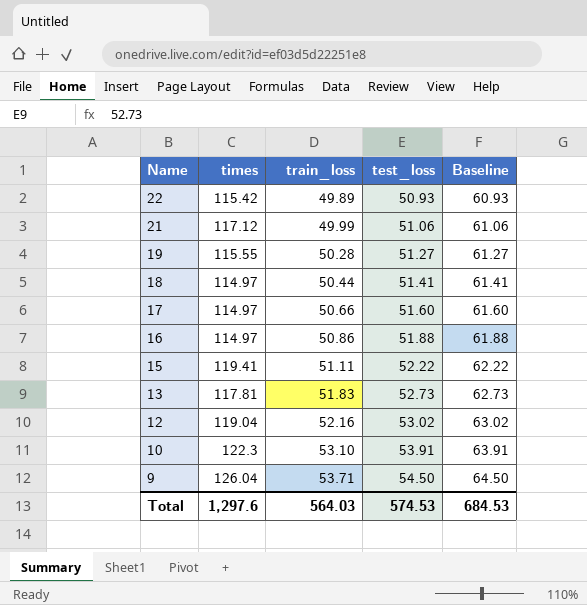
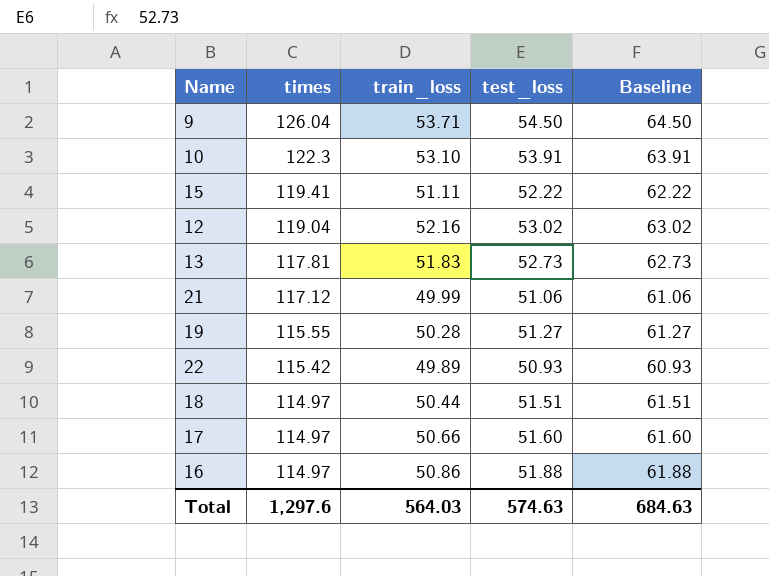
row order: Name descending -> times descending
18 | test_loss: 51.41 -> 51.51
18 | Baseline: 61.41 -> 61.51
Total | test_loss: 574.53 -> 574.63
Total | Baseline: 684.53 -> 684.63

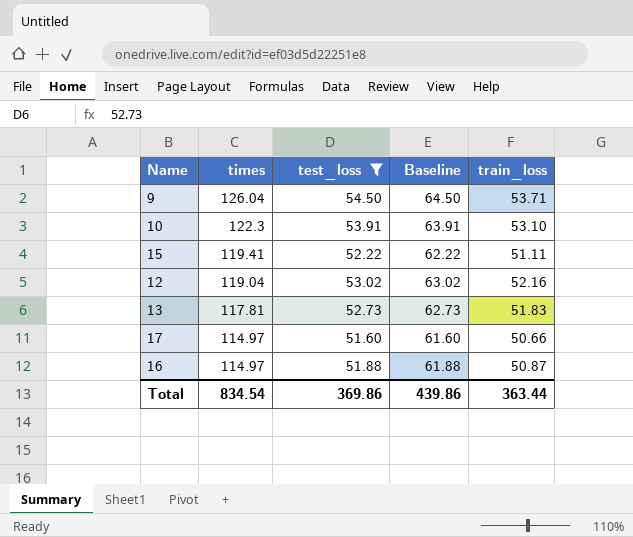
filter: none -> test_loss >= 51.60
column train_loss | position: 3 -> 5
16 | train_loss: 50.86 -> 50.87
Total | times: 1,297.6 -> 834.54
Total | test_loss: 574.63 -> 369.86
Total | Baseline: 684.63 -> 439.86
Total | train_loss: 564.03 -> 363.44

